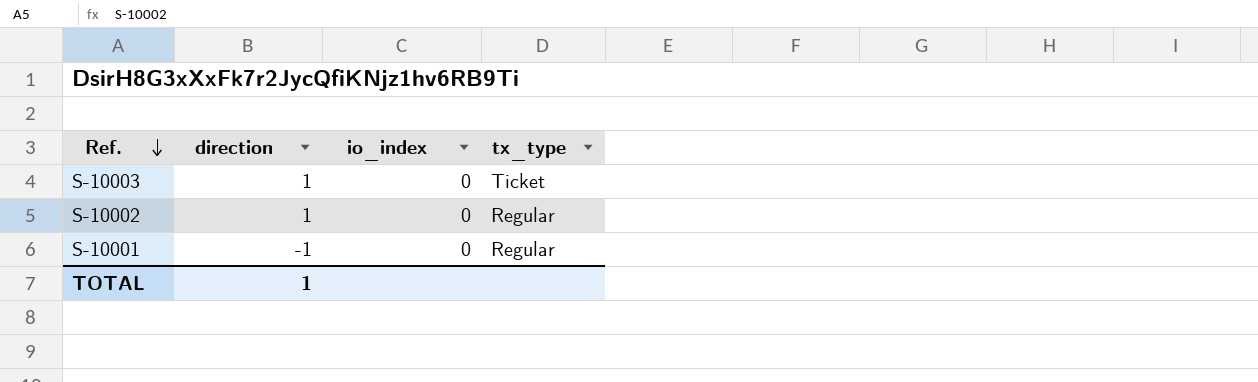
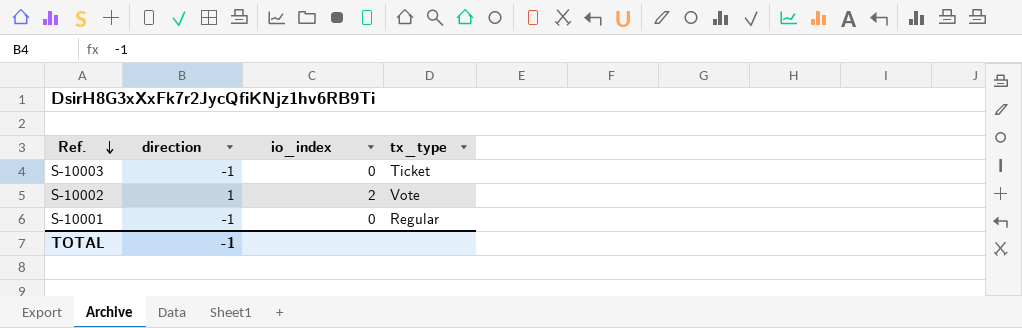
S-10003 | direction: 1 -> -1
S-10002 | io_index: 0 -> 2
S-10002 | tx_type: Regular -> Vote
TOTAL | direction: 1 -> -1

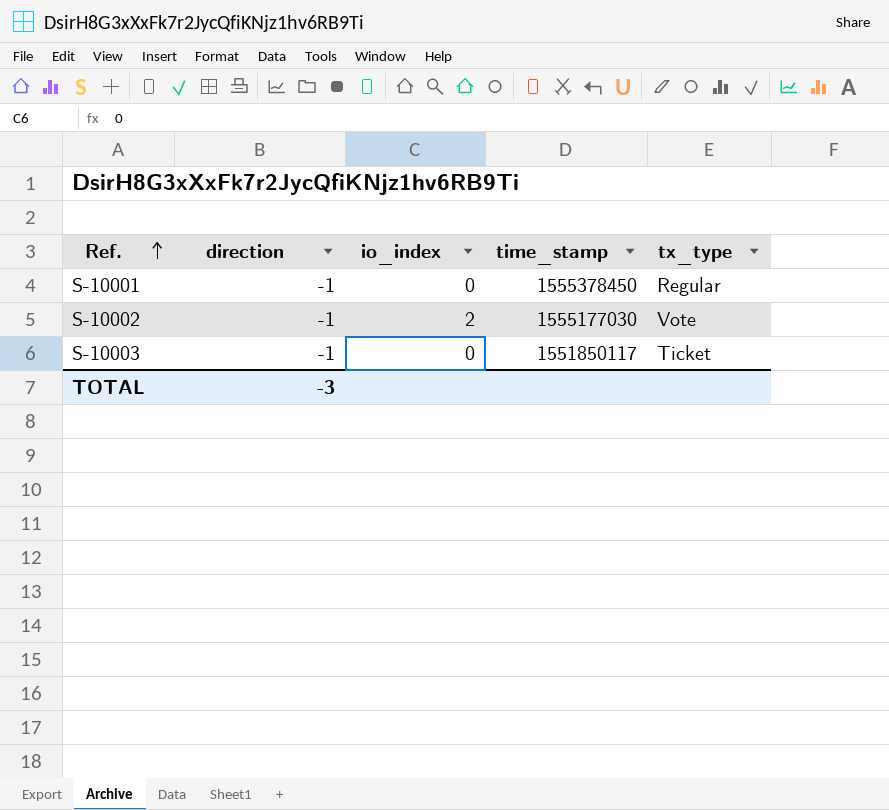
row order: Ref. descending -> Ref. ascending
column time_stamp | position: none -> 4
S-10002 | direction: 1 -> -1
TOTAL | direction: -1 -> -3

